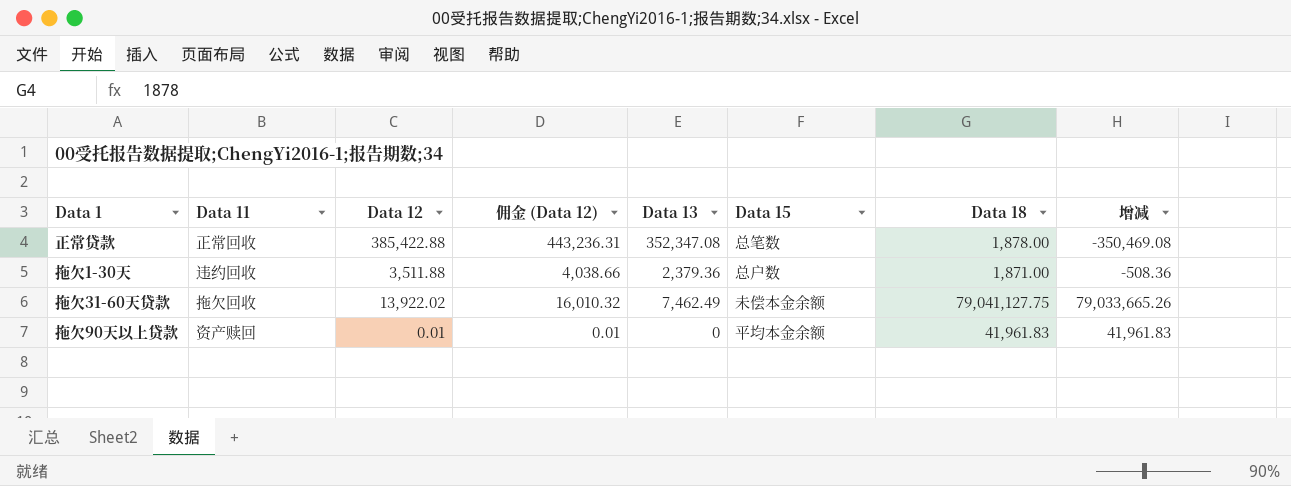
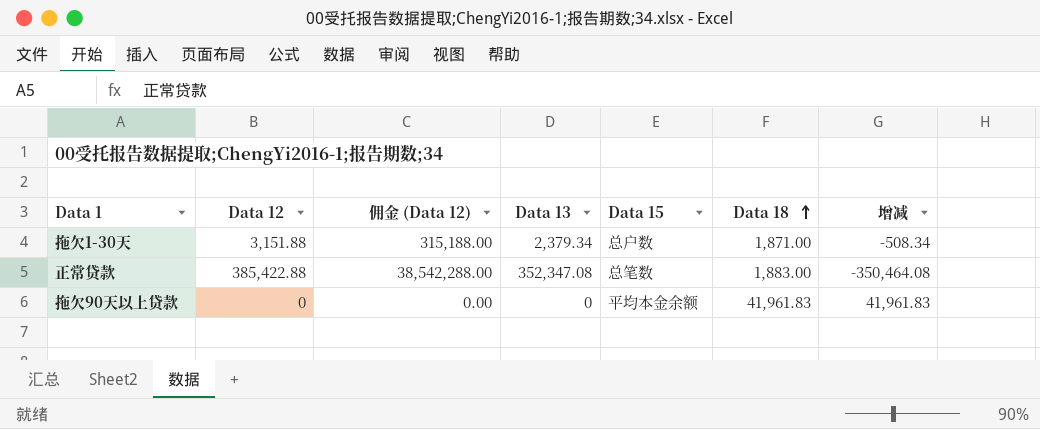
row order: none -> Data 18 ascending
column Data 11 | position: 2 -> none
column 佣金 (Data 12) | formula: [Data 12] * 1.15 -> [Data 12] * 100
row 拖欠31-60天贷款: 拖欠回收 | 13,922.02 | 16,010.32 | 7,462.49 | 未偿本金余额 | 79,041,127.75 | 79,033,665.26 -> none
拖欠1-30天 | Data 12: 3,511.88 -> 3,151.88
拖欠1-30天 | Data 13: 2,379.36 -> 2,379.34
拖欠1-30天 | 增减: -508.36 -> -508.34
正常贷款 | Data 18: 1,878.00 -> 1,883.00
正常贷款 | 增减: -350,469.08 -> -350,464.08
拖欠90天以上贷款 | Data 12: 0.01 -> 0

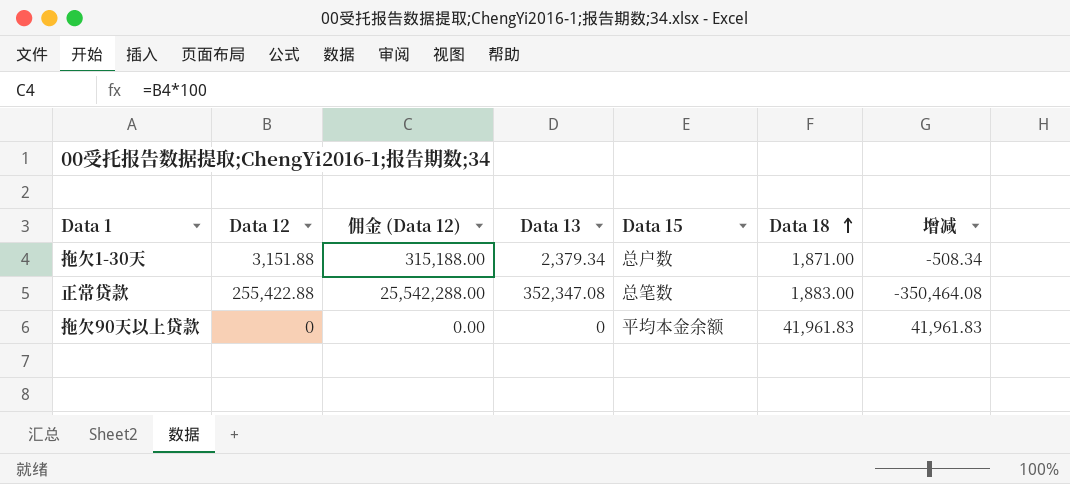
正常贷款 | Data 12: 385,422.88 -> 255,422.88
正常贷款 | 佣金 (Data 12): 38,542,288.00 -> 25,542,288.00

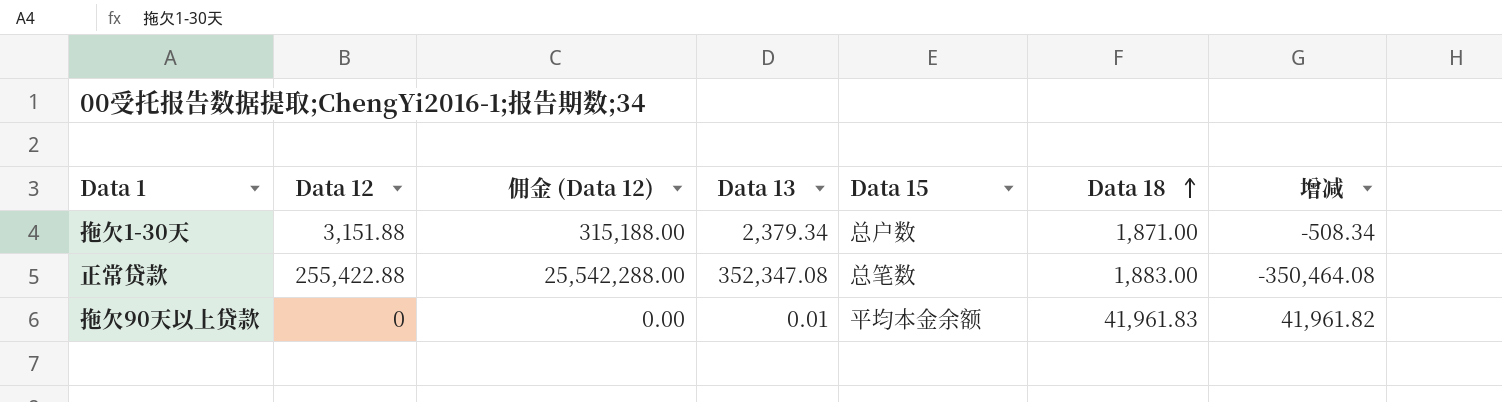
拖欠90天以上贷款 | Data 13: 0 -> 0.01
拖欠90天以上贷款 | 增减: 41,961.83 -> 41,961.82

